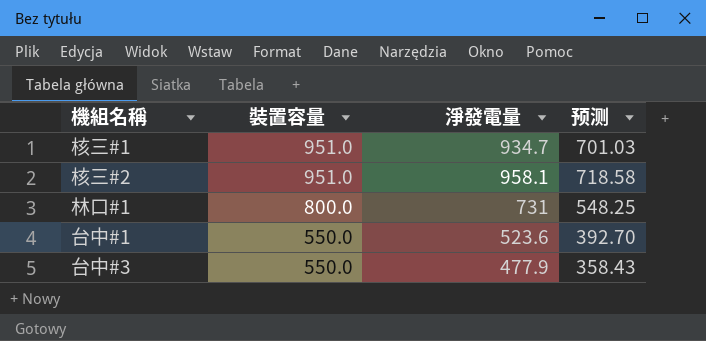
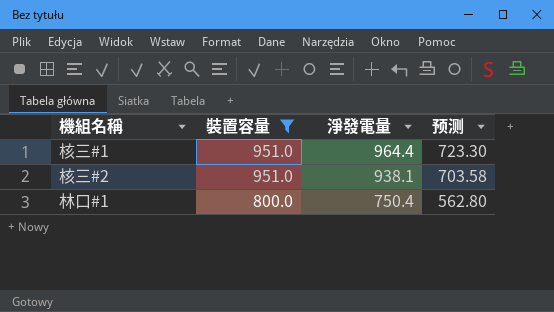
filter: none -> 裝置容量 != 550.0
核三#1 | 淨發電量: 934.7 -> 964.4
核三#1 | 预测: 701.03 -> 723.30
核三#2 | 淨發電量: 958.1 -> 938.1
核三#2 | 预测: 718.58 -> 703.58
林口#1 | 淨發電量: 731 -> 750.4
林口#1 | 预测: 548.25 -> 562.80

